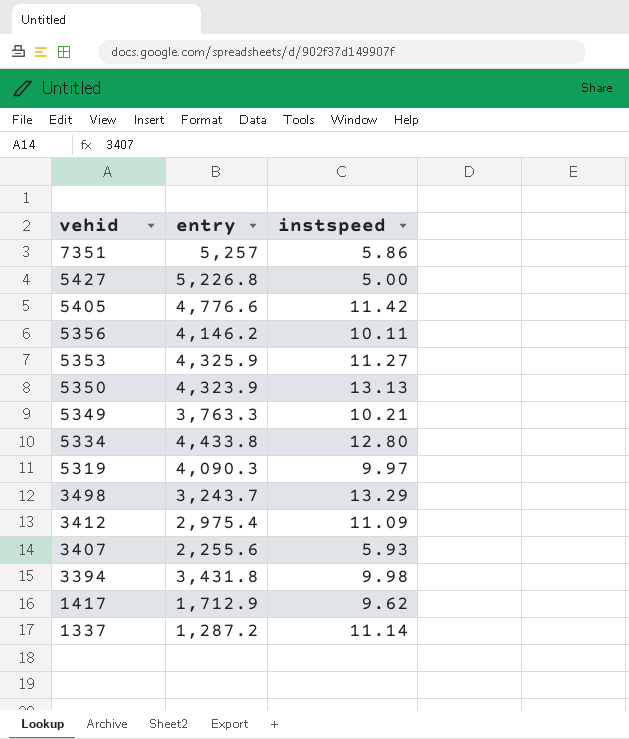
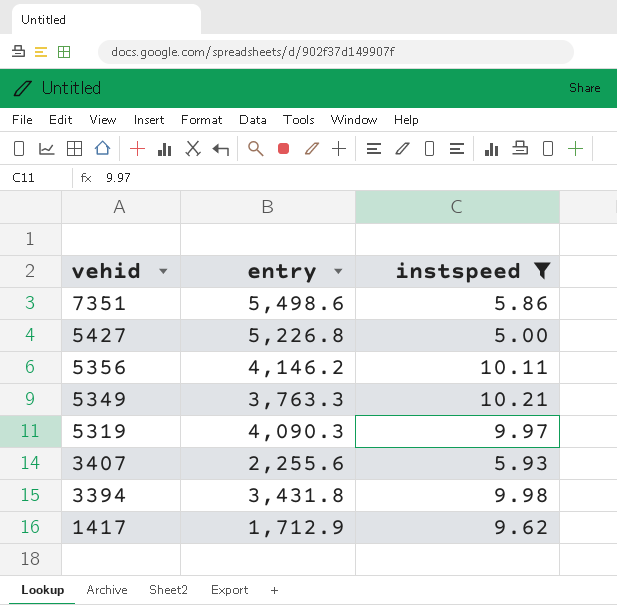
filter: none -> instspeed <= 10.21
7351 | entry: 5,257 -> 5,498.6

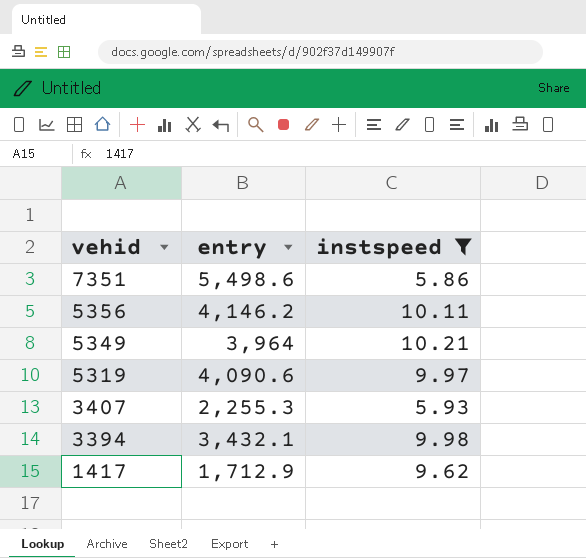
row 5427: 5,226.8 | 5.00 -> none
5349 | entry: 3,763.3 -> 3,964
5319 | entry: 4,090.3 -> 4,090.6
3407 | entry: 2,255.6 -> 2,255.3
3394 | entry: 3,431.8 -> 3,432.1

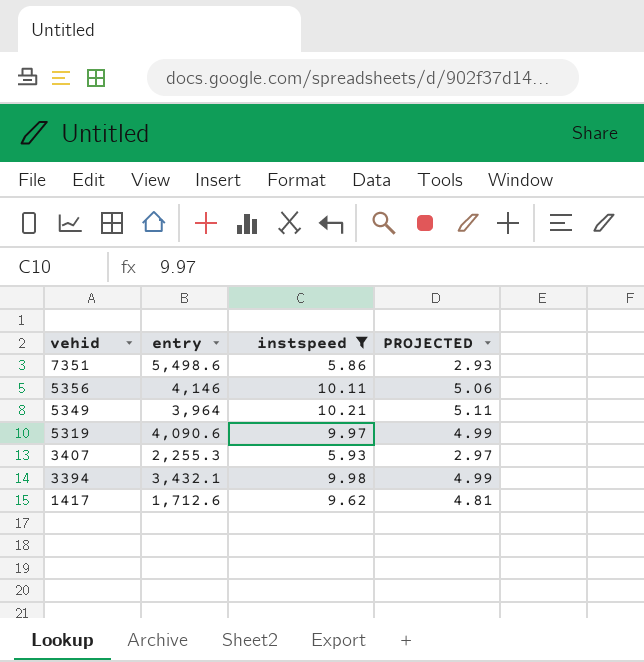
column PROJECTED | formula: none -> [instspeed] * 0.5
5356 | entry: 4,146.2 -> 4,146
1417 | entry: 1,712.9 -> 1,712.6

